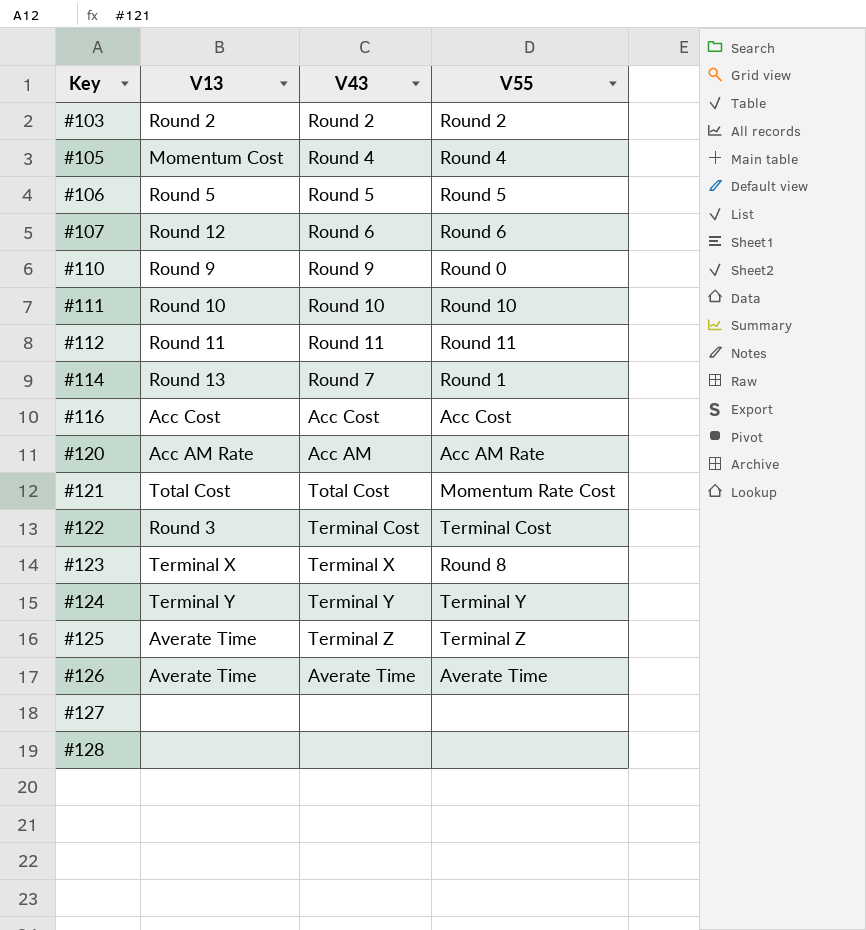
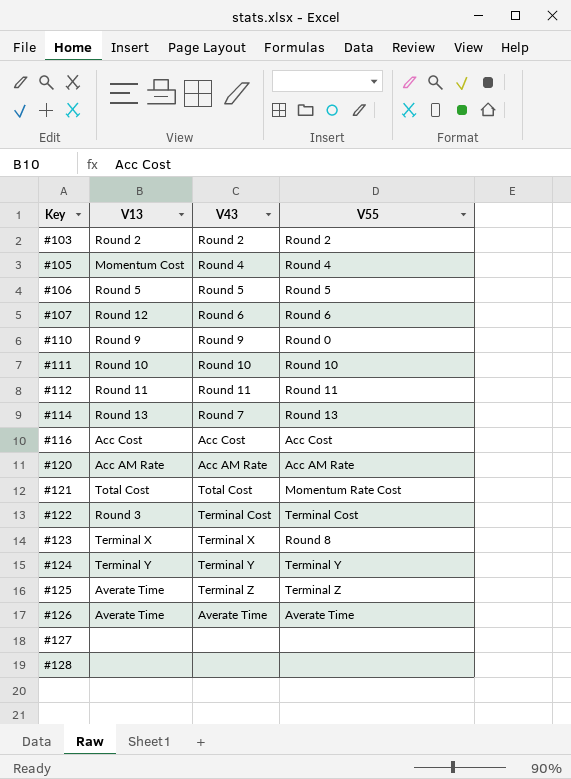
#114 | V55: Round 1 -> Round 13
#120 | V43: Acc AM -> Acc AM Rate

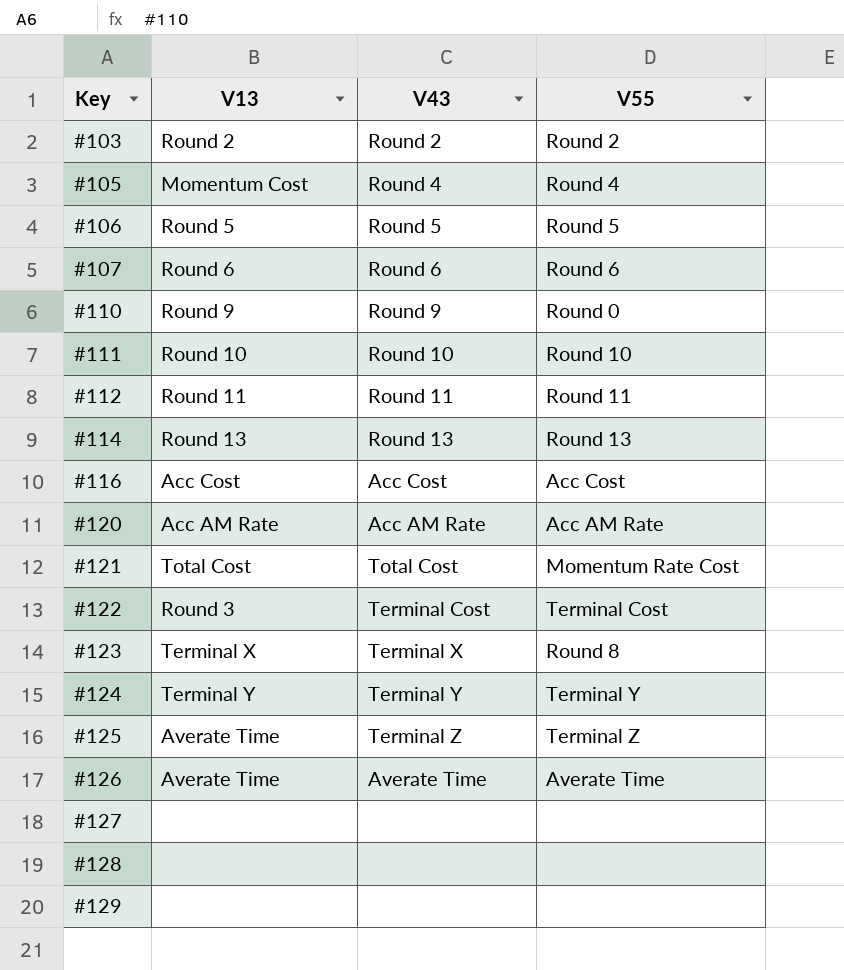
#107 | V13: Round 12 -> Round 6
#114 | V43: Round 7 -> Round 13
row #129: none -> none | none | none

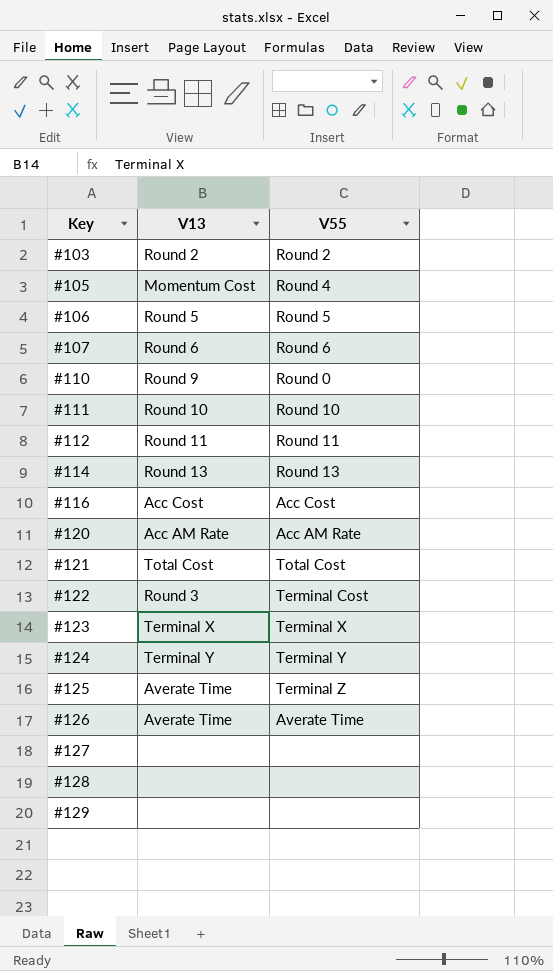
column V43 | position: 3 -> none
#121 | V55: Momentum Rate Cost -> Total Cost
#123 | V55: Round 8 -> Terminal X

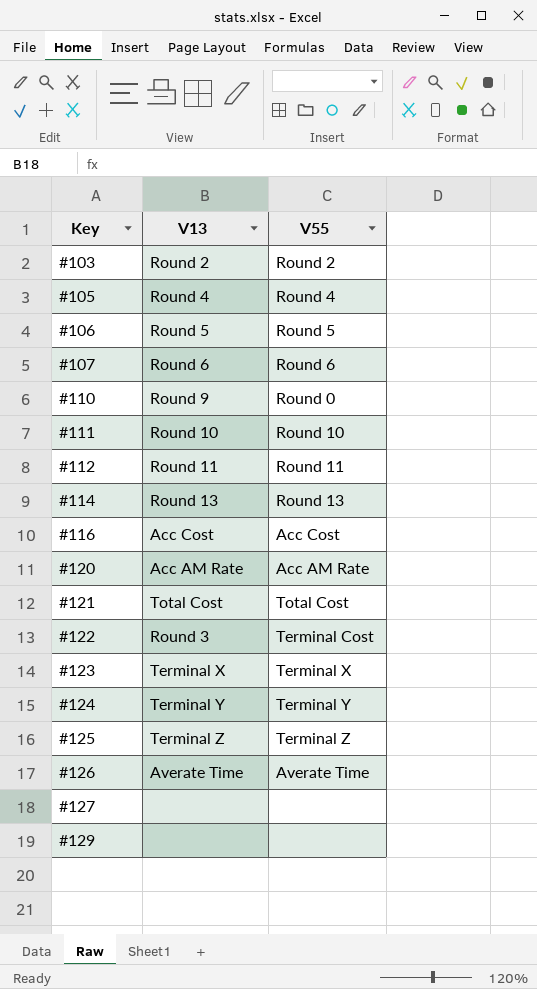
row #128: none | none -> none
#105 | V13: Momentum Cost -> Round 4
#125 | V13: Averate Time -> Terminal Z

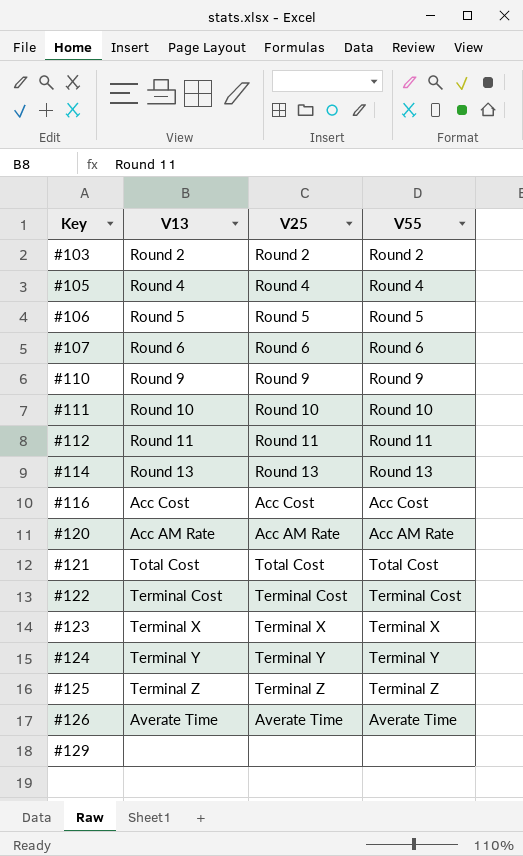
column V25 | position: none -> 3
row #127: none | none -> none
#110 | V55: Round 0 -> Round 9
#122 | V13: Round 3 -> Terminal Cost

